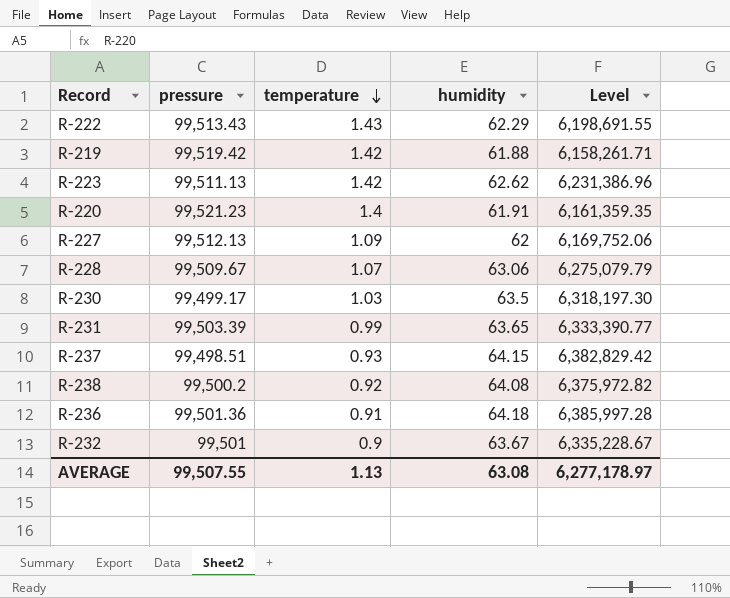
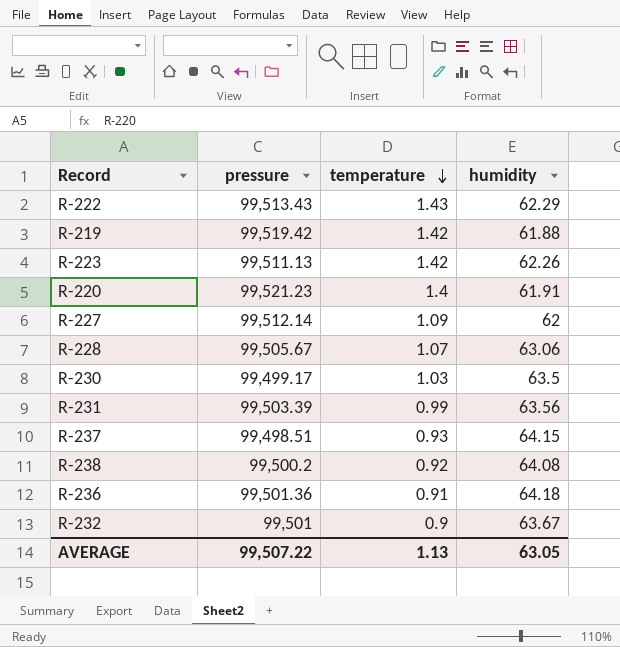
column Level | formula: [pressure] * [humidity] -> none
R-223 | humidity: 62.62 -> 62.26
R-227 | pressure: 99,512.13 -> 99,512.14
R-228 | pressure: 99,509.67 -> 99,505.67
R-231 | humidity: 63.65 -> 63.56
AVERAGE | pressure: 99,507.55 -> 99,507.22
AVERAGE | humidity: 63.08 -> 63.05

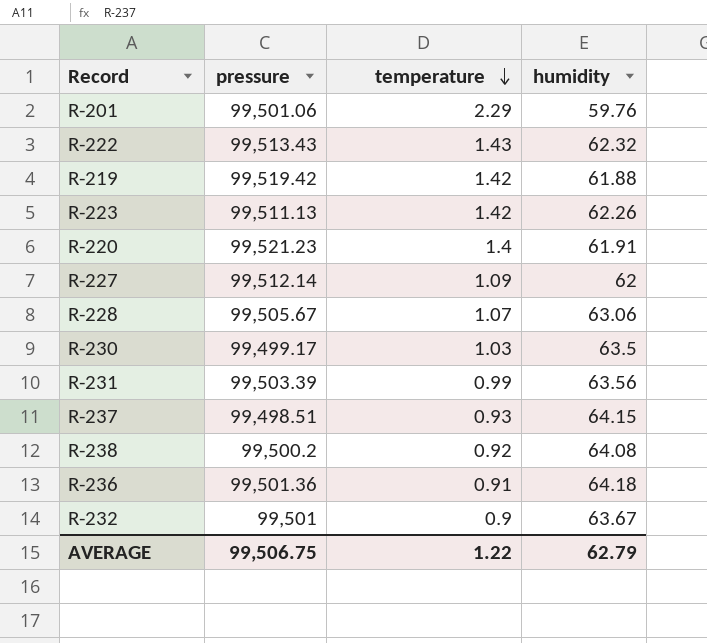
row R-201: none -> 99,501.06 | 2.29 | 59.76
R-222 | humidity: 62.29 -> 62.32
AVERAGE | pressure: 99,507.22 -> 99,506.75
AVERAGE | temperature: 1.13 -> 1.22
AVERAGE | humidity: 63.05 -> 62.79

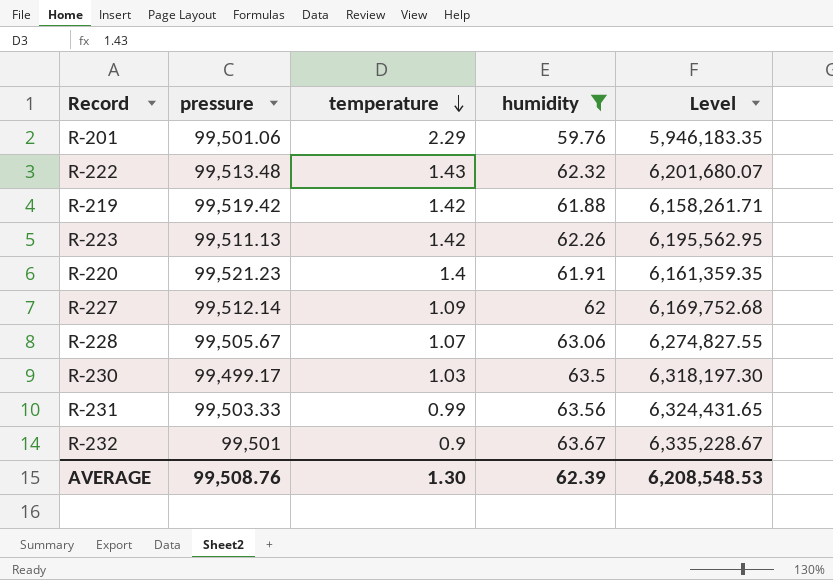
filter: none -> humidity <= 63.67
column Level | formula: none -> [pressure] * [humidity]
R-222 | pressure: 99,513.43 -> 99,513.48
R-231 | pressure: 99,503.39 -> 99,503.33
AVERAGE | pressure: 99,506.75 -> 99,508.76
AVERAGE | temperature: 1.22 -> 1.30
AVERAGE | humidity: 62.79 -> 62.39

